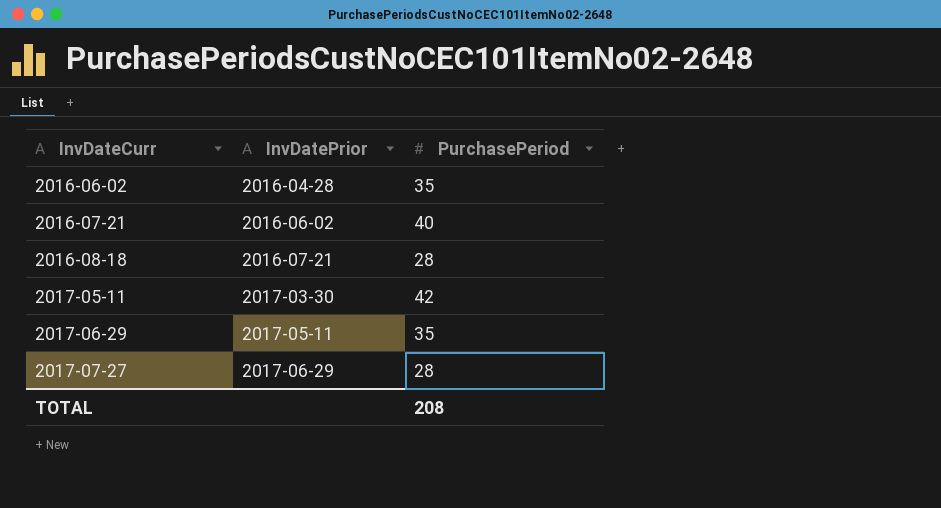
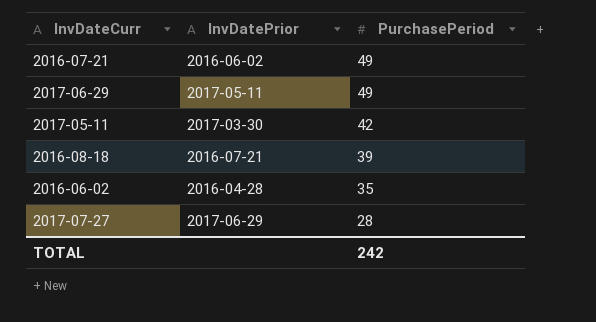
row order: InvDateCurr ascending -> PurchasePeriod descending
2016-07-21 | PurchasePeriod: 40 -> 49
2017-06-29 | PurchasePeriod: 35 -> 49
2016-08-18 | PurchasePeriod: 28 -> 39
TOTAL | PurchasePeriod: 208 -> 242

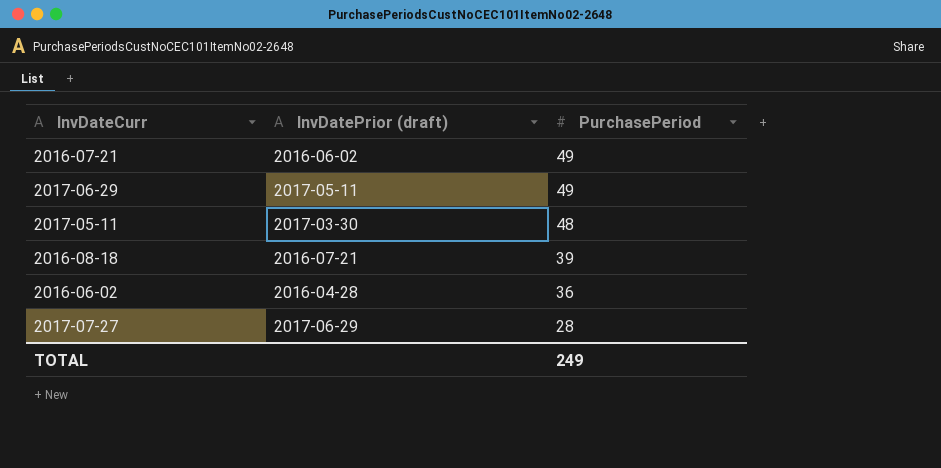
column name: InvDatePrior -> InvDatePrior (draft)
2017-05-11 | PurchasePeriod: 42 -> 48
2016-06-02 | PurchasePeriod: 35 -> 36
TOTAL | PurchasePeriod: 242 -> 249

